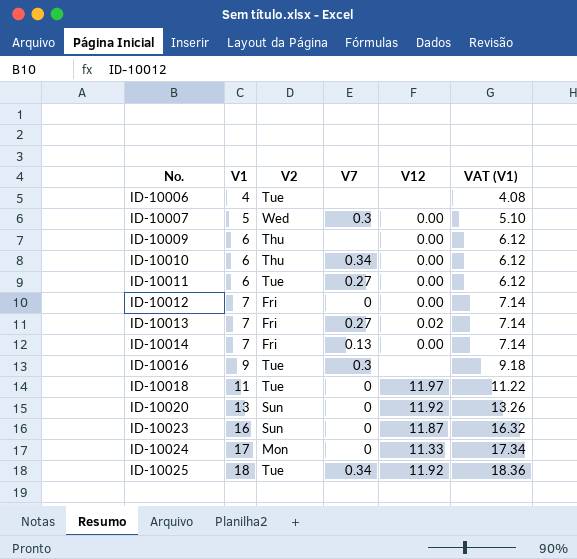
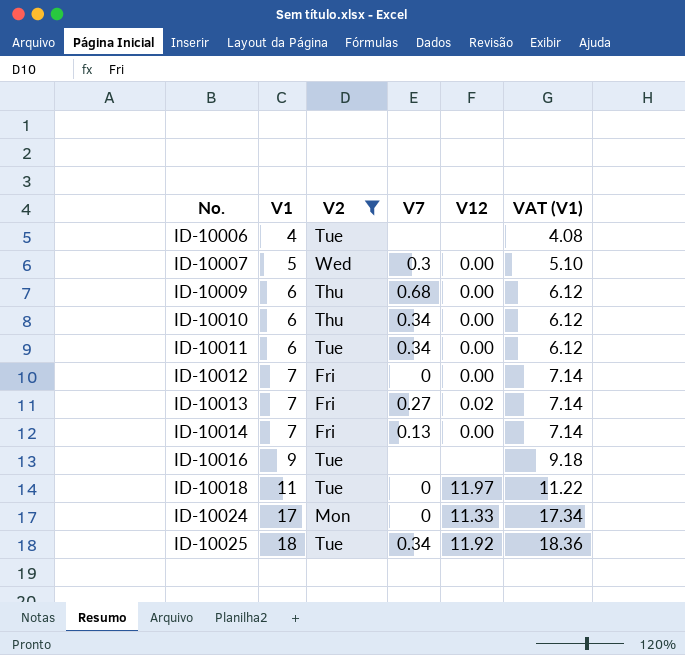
filter: none -> V2 != Sun
ID-10009 | V7: none -> 0.68
ID-10011 | V7: 0.27 -> 0.34
ID-10016 | V7: 0.3 -> none

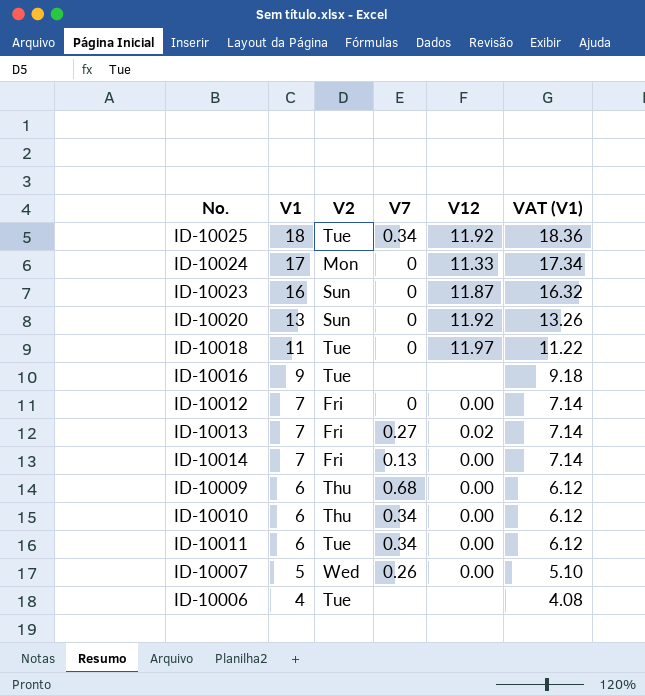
filter: V2 != Sun -> none
row order: No. ascending -> V1 descending
ID-10007 | V7: 0.3 -> 0.26

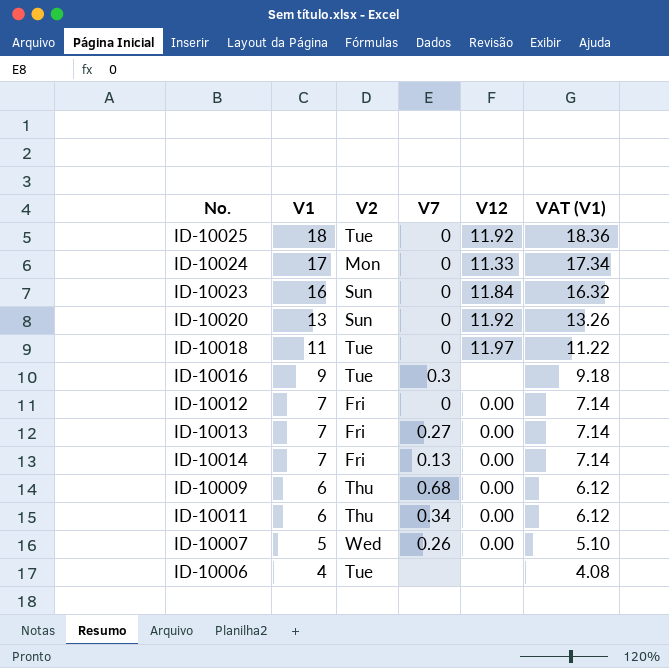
row ID-10010: 6 | Thu | 0.34 | 0.00 | 6.12 -> none
ID-10025 | V7: 0.34 -> 0
ID-10023 | V12: 11.87 -> 11.84
ID-10016 | V7: none -> 0.3
ID-10013 | V12: 0.02 -> 0.00
ID-10011 | V2: Tue -> Thu

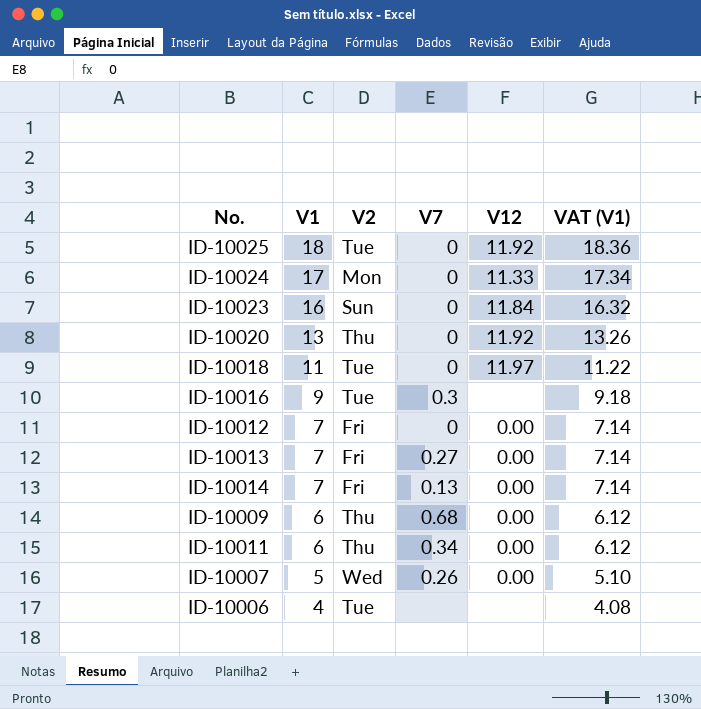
ID-10020 | V2: Sun -> Thu

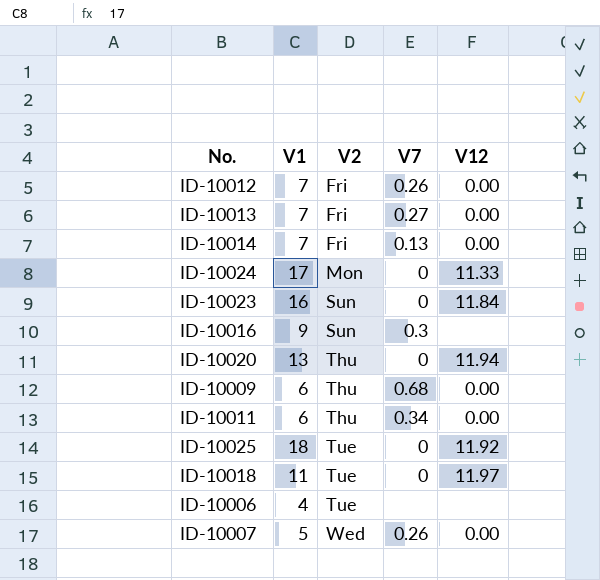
row order: V1 descending -> V2 ascending
column VAT (V1) | formula: [V1] * 1.02 -> none
ID-10012 | V7: 0 -> 0.26
ID-10016 | V2: Tue -> Sun
ID-10020 | V12: 11.92 -> 11.94

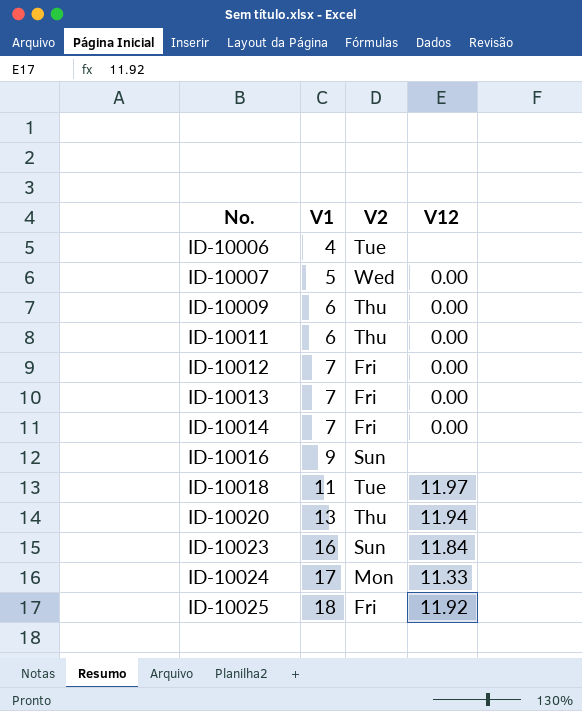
row order: V2 ascending -> No. ascending
column V7 | position: 4 -> none
ID-10025 | V2: Tue -> Fri

